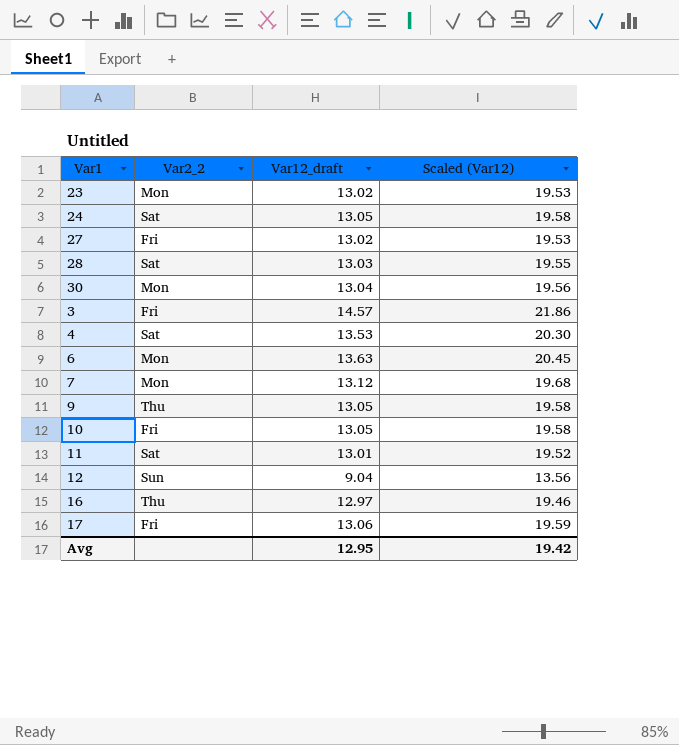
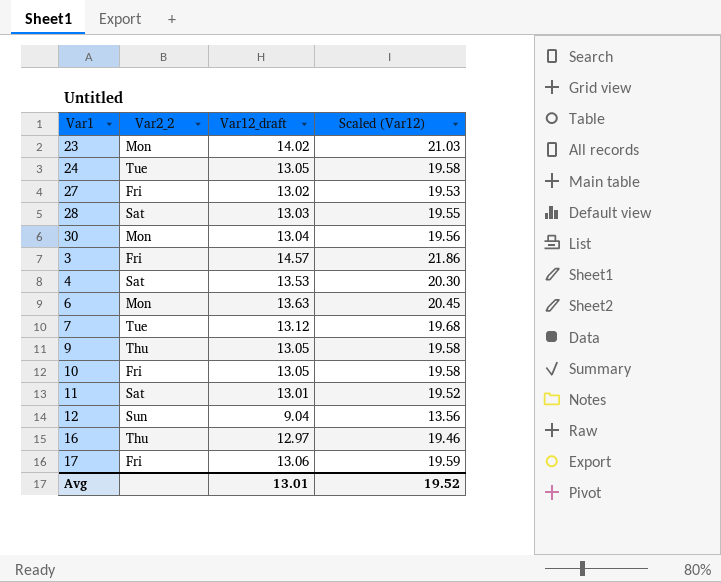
23 | Var12_draft: 13.02 -> 14.02
23 | Scaled (Var12): 19.53 -> 21.03
24 | Var2_2: Sat -> Tue
7 | Var2_2: Mon -> Tue
Avg | Var12_draft: 12.95 -> 13.01
Avg | Scaled (Var12): 19.42 -> 19.52

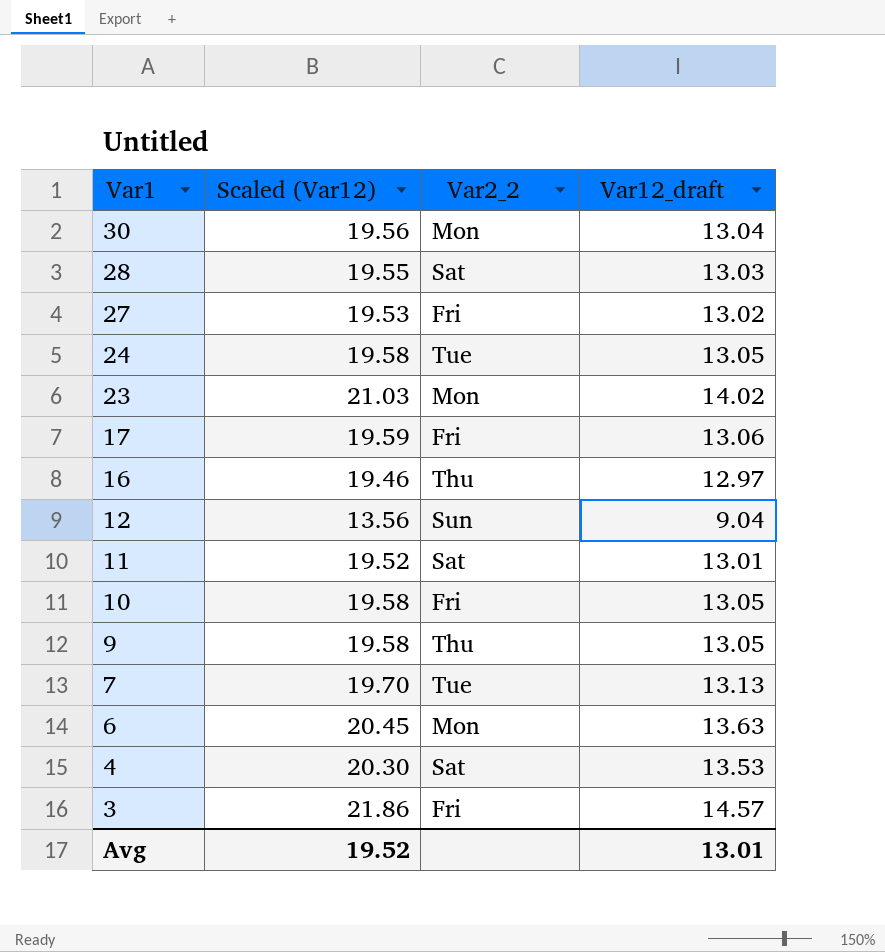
row order: none -> Var1 descending
column Scaled (Var12) | position: 4 -> 2
7 | Scaled (Var12): 19.68 -> 19.70
7 | Var12_draft: 13.12 -> 13.13

